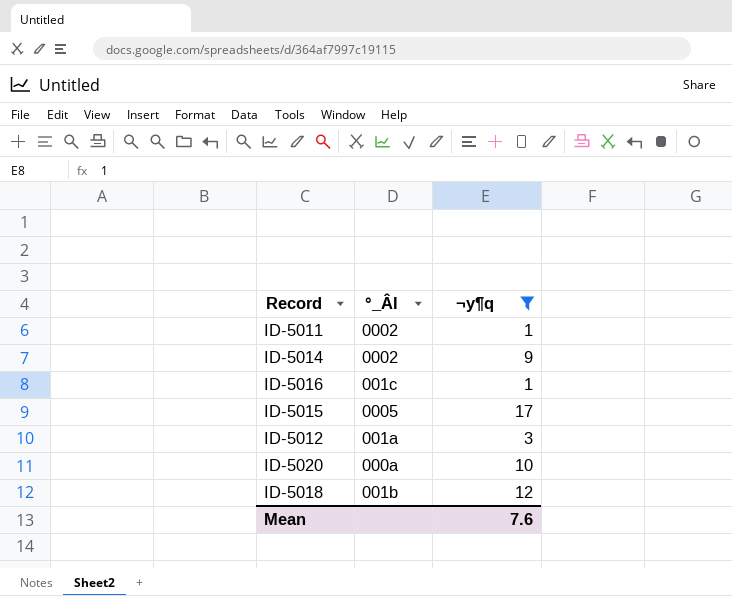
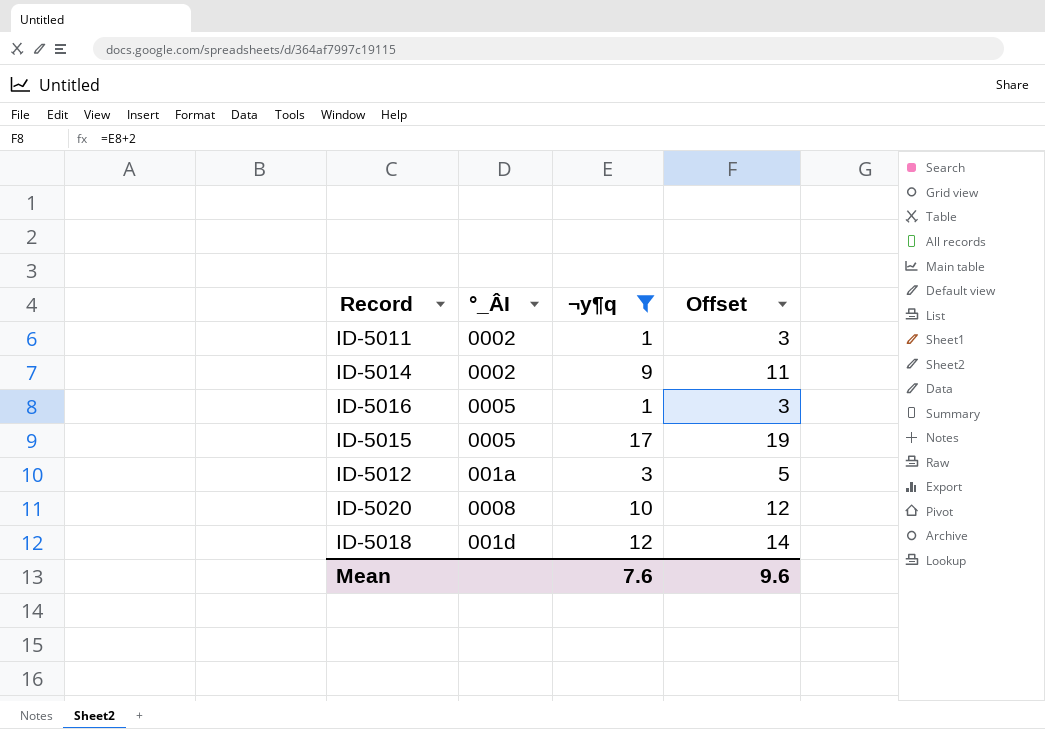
column Offset | formula: none -> [¬y¶q] + 2
ID-5016 | °_ÂI: 001c -> 0005
ID-5020 | °_ÂI: 000a -> 0008
ID-5018 | °_ÂI: 001b -> 001d

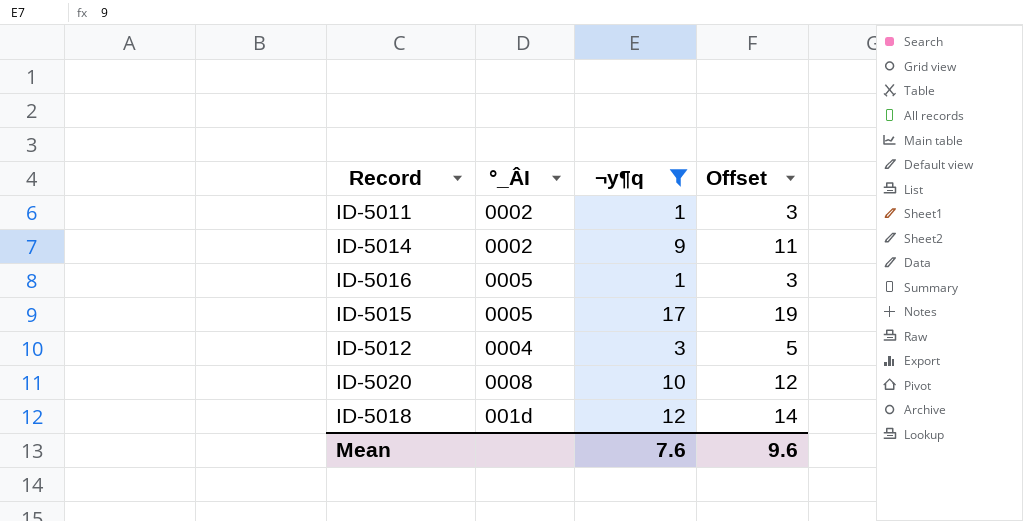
ID-5012 | °_ÂI: 001a -> 0004

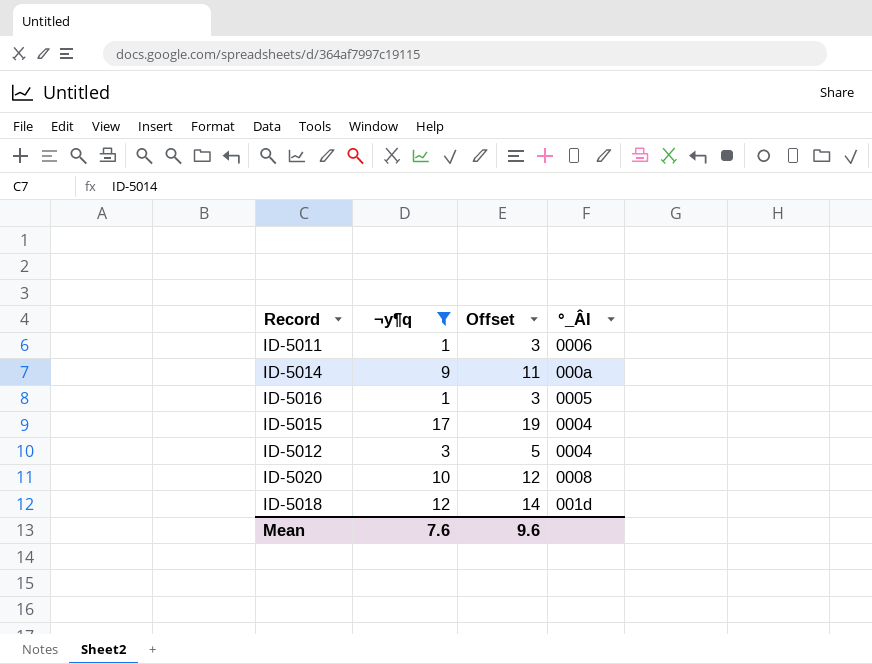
column °_ÂI | position: 2 -> 4
ID-5011 | °_ÂI: 0002 -> 0006
ID-5014 | °_ÂI: 0002 -> 000a
ID-5015 | °_ÂI: 0005 -> 0004

